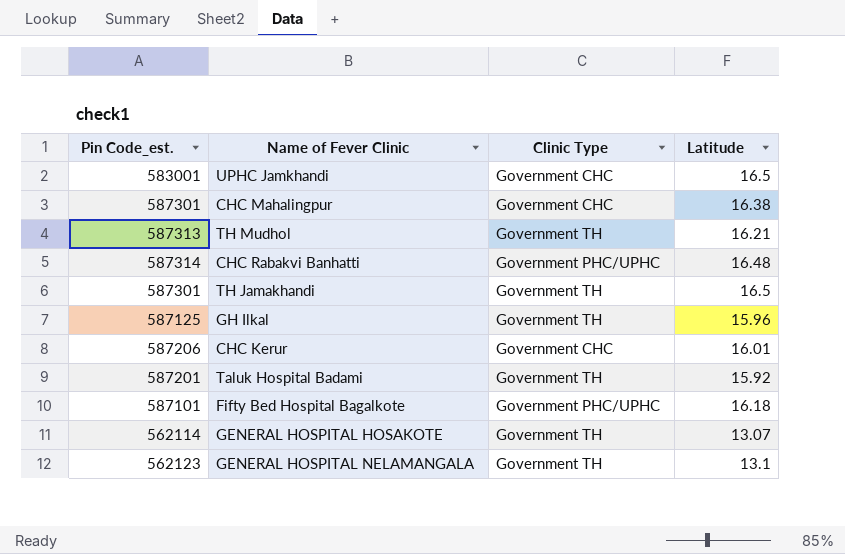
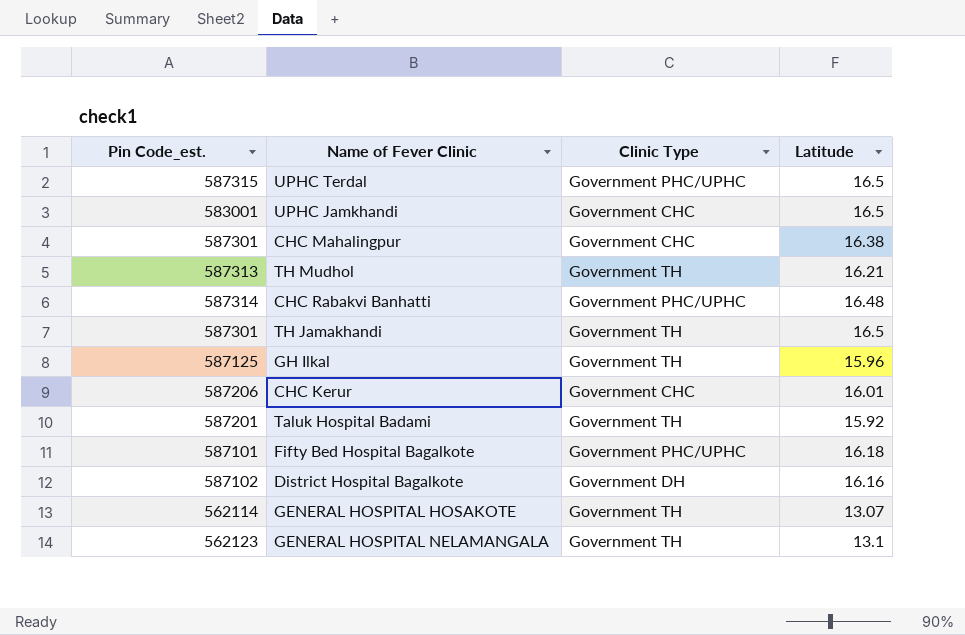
row UPHC Terdal: none -> 587315 | Government PHC/UPHC | 16.5
row District Hospital Bagalkote: none -> 587102 | Government DH | 16.16

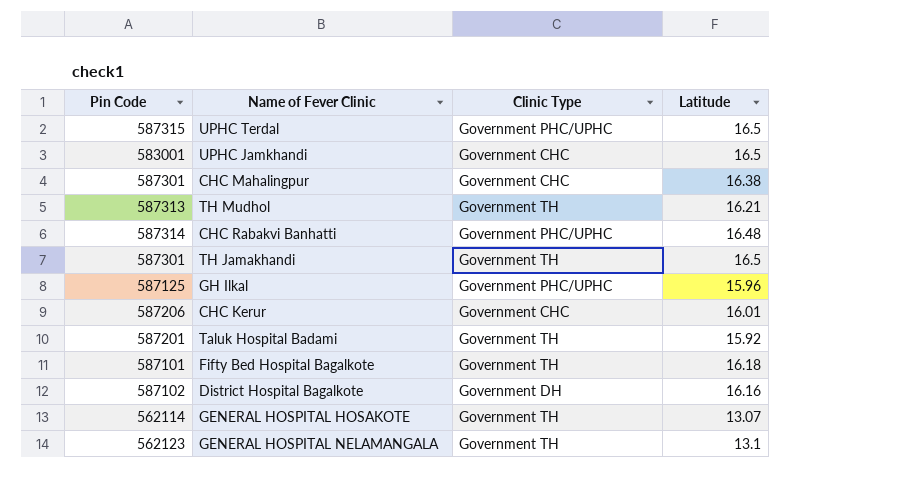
column name: Pin Code_est. -> Pin Code
GH Ilkal | Clinic Type: Government TH -> Government PHC/UPHC
Fifty Bed Hospital Bagalkote | Clinic Type: Government PHC/UPHC -> Government TH

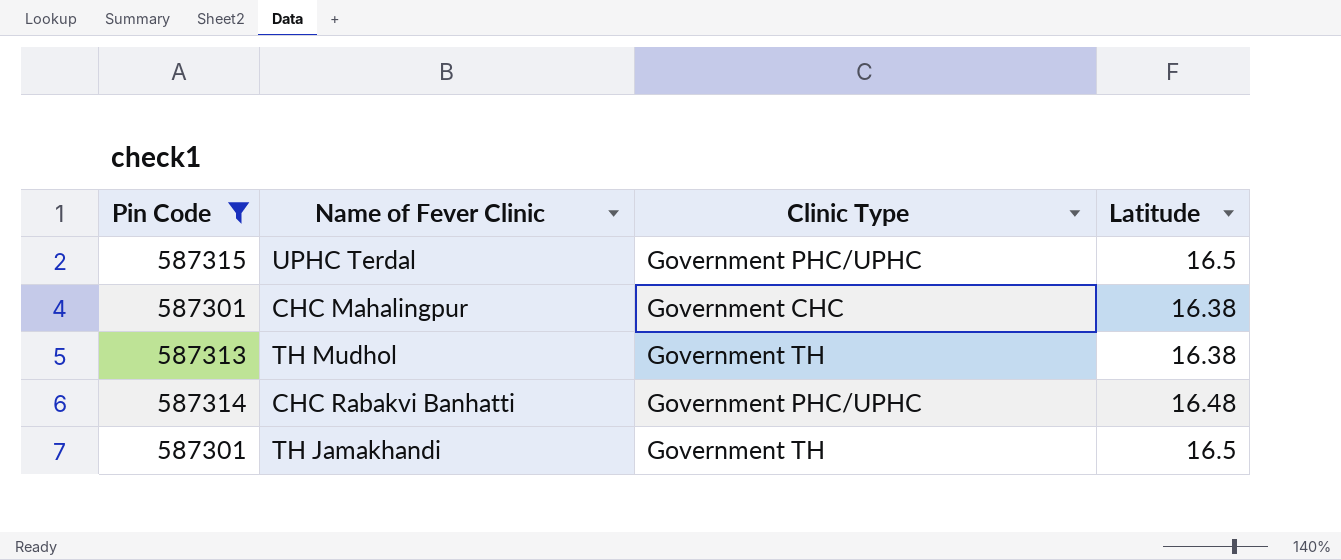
filter: none -> Pin Code >= 587301
TH Mudhol | Latitude: 16.21 -> 16.38

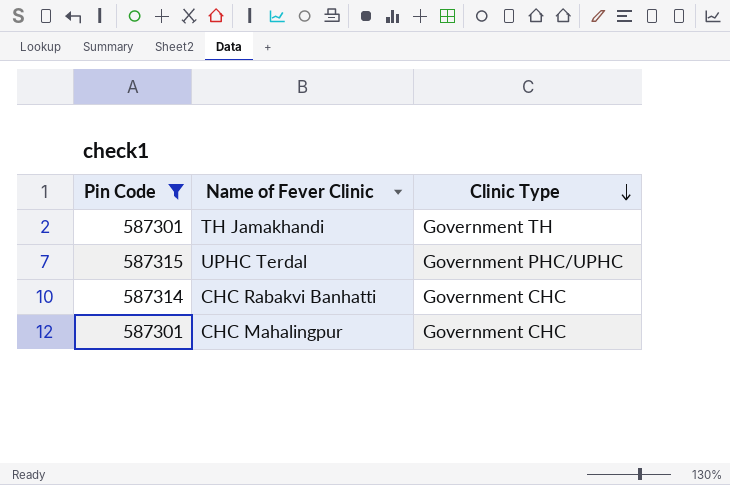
row order: none -> Clinic Type descending
column Latitude | position: 4 -> none
row TH Mudhol: 587313 | Government TH | 16.38 -> none
CHC Rabakvi Banhatti | Clinic Type: Government PHC/UPHC -> Government CHC

